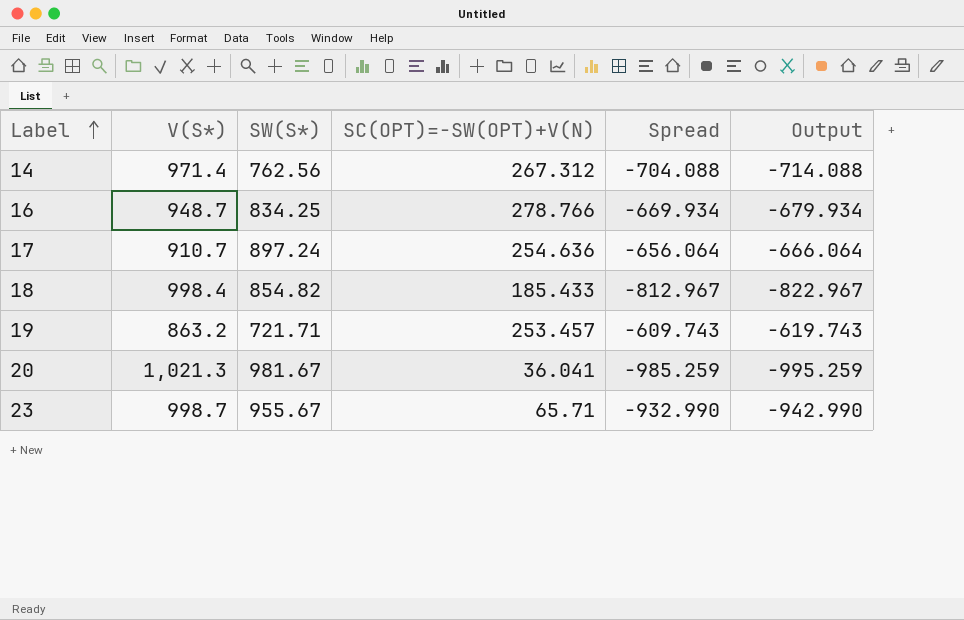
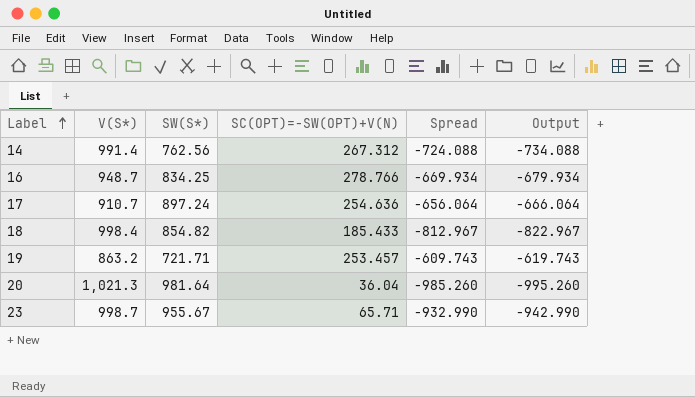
14 | V(S*): 971.4 -> 991.4
14 | Spread: -704.088 -> -724.088
14 | Output: -714.088 -> -734.088
20 | SW(S*): 981.67 -> 981.64
20 | SC(OPT)=-SW(OPT)+V(N): 36.041 -> 36.04
20 | Spread: -985.259 -> -985.260
20 | Output: -995.259 -> -995.260

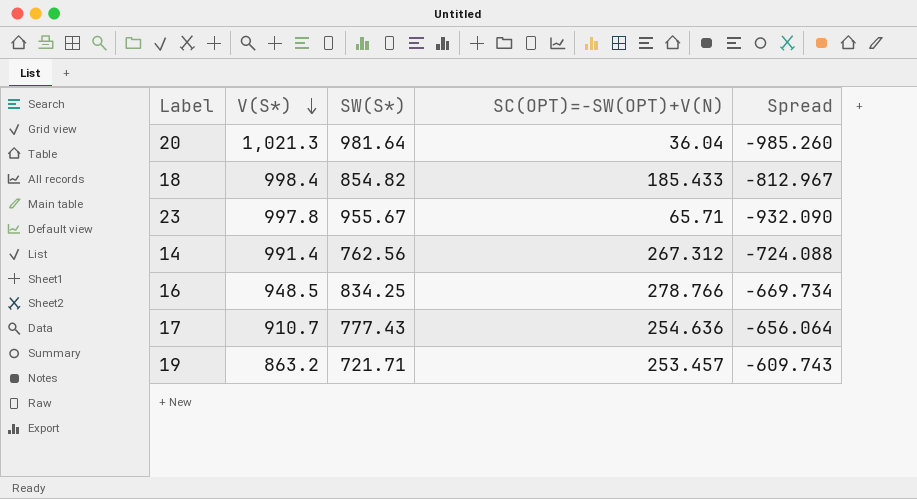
row order: Label ascending -> V(S*) descending
column Output | formula: [Spread] - 10 -> none
23 | V(S*): 998.7 -> 997.8
23 | Spread: -932.990 -> -932.090
16 | V(S*): 948.7 -> 948.5
16 | Spread: -669.934 -> -669.734
17 | SW(S*): 897.24 -> 777.43

